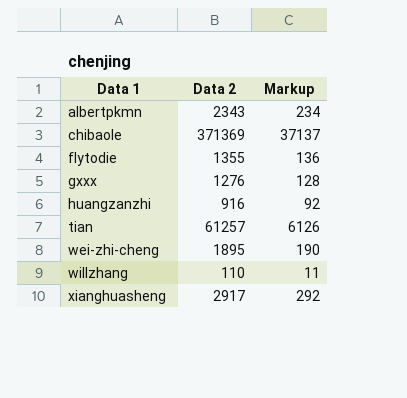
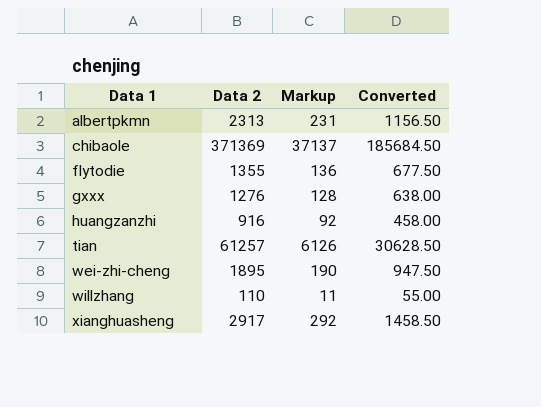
column Converted | formula: none -> [Data 2] * 0.5
albertpkmn | Data 2: 2343 -> 2313
albertpkmn | Markup: 234 -> 231

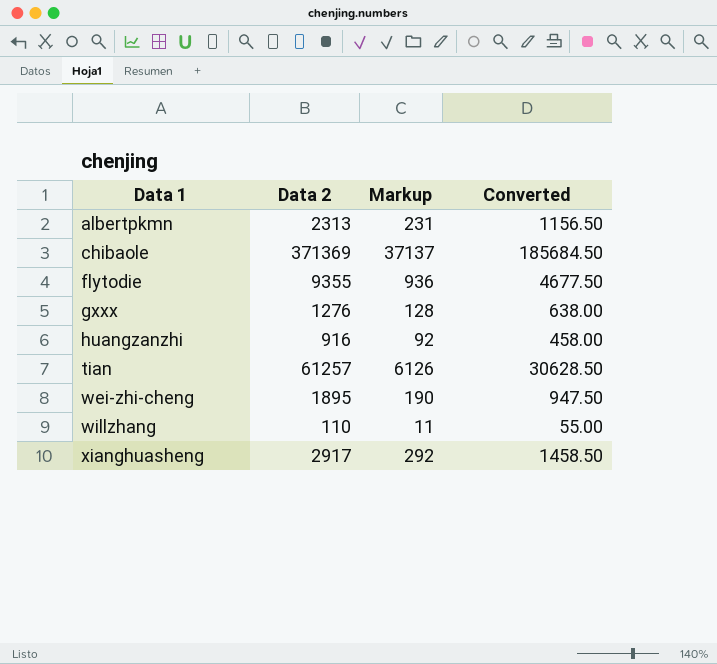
flytodie | Data 2: 1355 -> 9355
flytodie | Markup: 136 -> 936
flytodie | Converted: 677.50 -> 4677.50

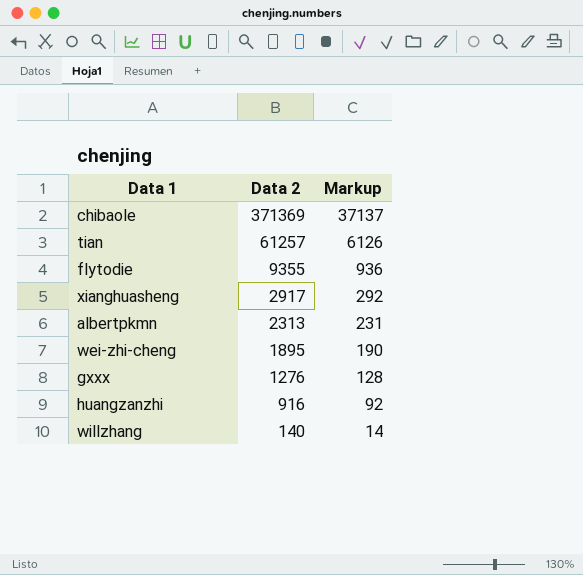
row order: Data 1 ascending -> Data 2 descending
column Converted | formula: [Data 2] * 0.5 -> none
willzhang | Data 2: 110 -> 140
willzhang | Markup: 11 -> 14

